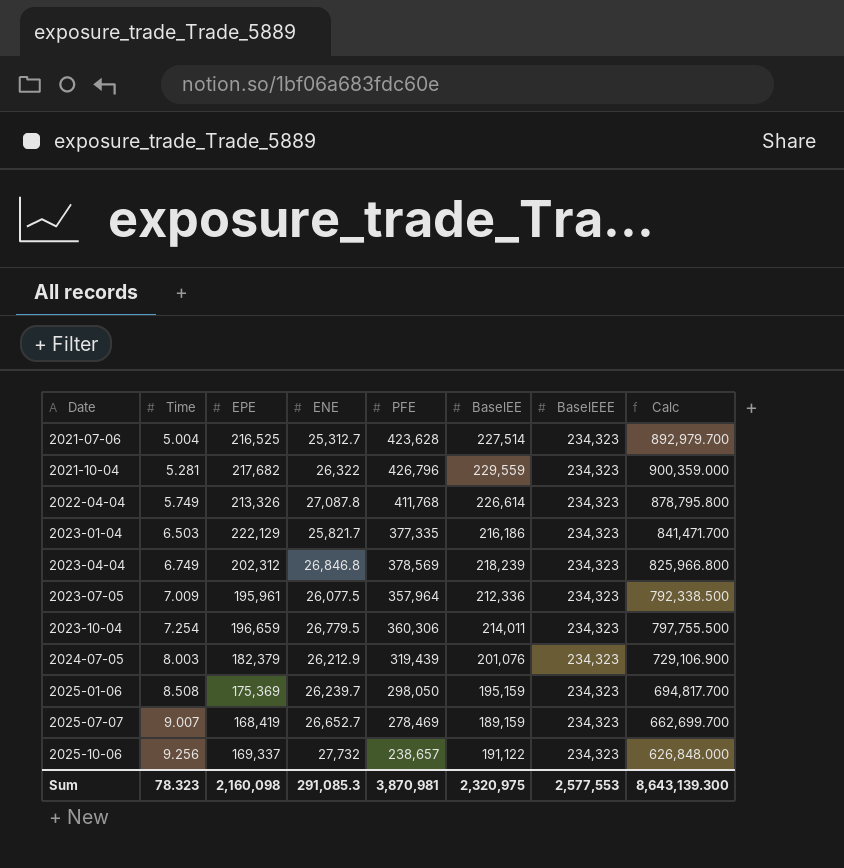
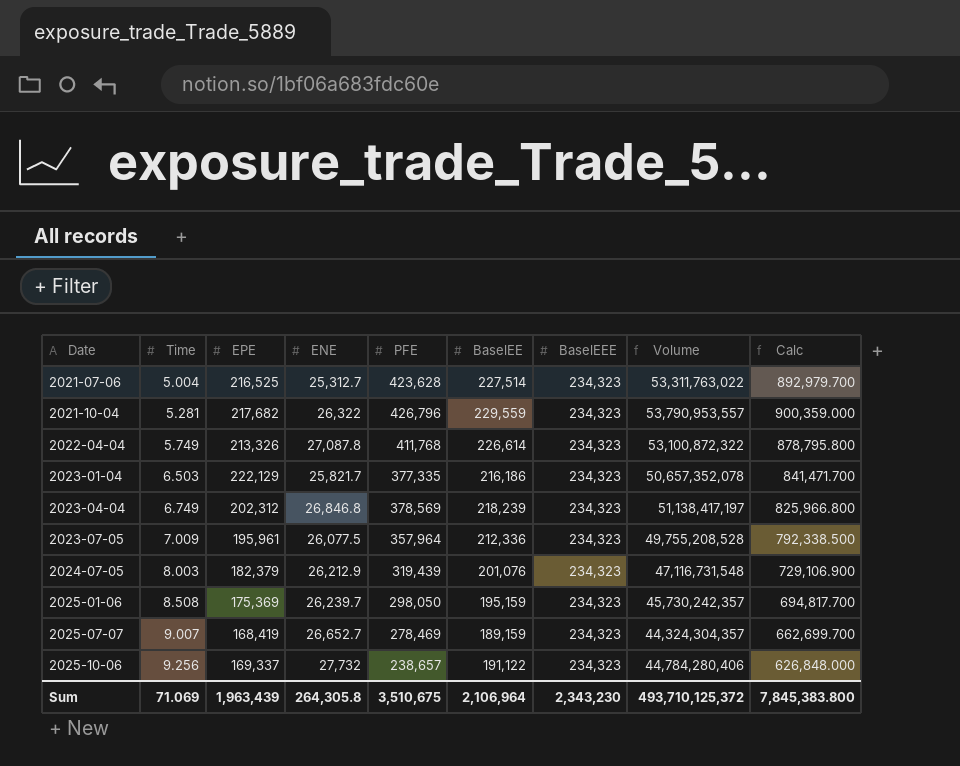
column Volume | formula: none -> [BaselEE] * [BaselEEE]
row 2023-10-04: 7.254 | 196,659 | 26,779.5 | 360,306 | 214,011 | 234,323 | 797,755.500 -> none
Sum | Time: 78.323 -> 71.069
Sum | EPE: 2,160,098 -> 1,963,439
Sum | ENE: 291,085.3 -> 264,305.8
Sum | PFE: 3,870,981 -> 3,510,675
Sum | BaselEE: 2,320,975 -> 2,106,964
Sum | BaselEEE: 2,577,553 -> 2,343,230
Sum | Calc: 8,643,139.300 -> 7,845,383.800

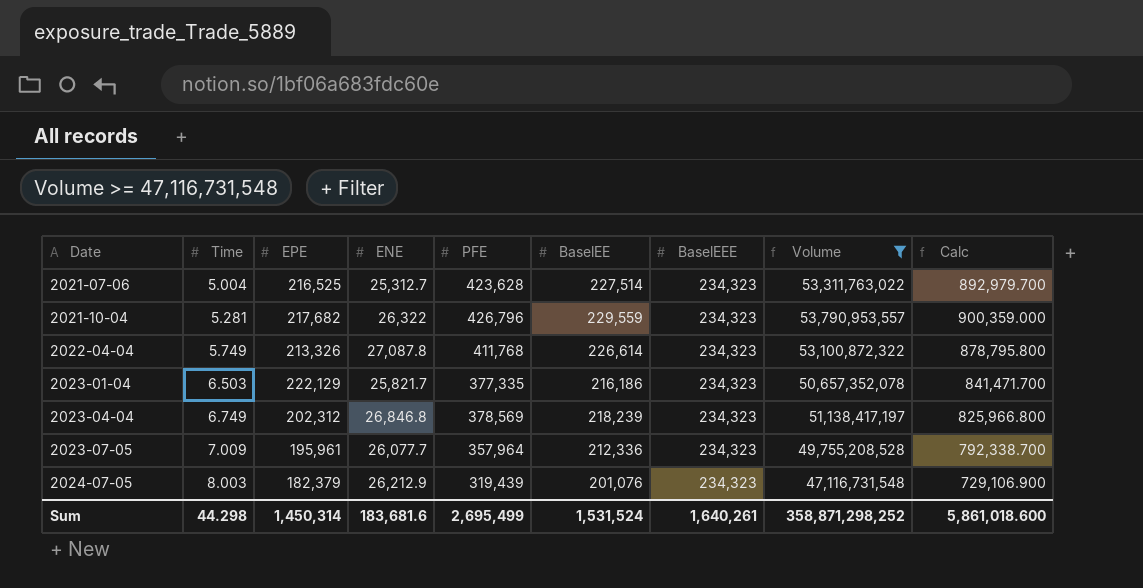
filter: none -> Volume >= 47,116,731,548
2023-07-05 | ENE: 26,077.5 -> 26,077.7
2023-07-05 | Calc: 792,338.500 -> 792,338.700
Sum | Time: 71.069 -> 44.298
Sum | EPE: 1,963,439 -> 1,450,314
Sum | ENE: 264,305.8 -> 183,681.6
Sum | PFE: 3,510,675 -> 2,695,499
Sum | BaselEE: 2,106,964 -> 1,531,524
Sum | BaselEEE: 2,343,230 -> 1,640,261
Sum | Volume: 493,710,125,372 -> 358,871,298,252
Sum | Calc: 7,845,383.800 -> 5,861,018.600

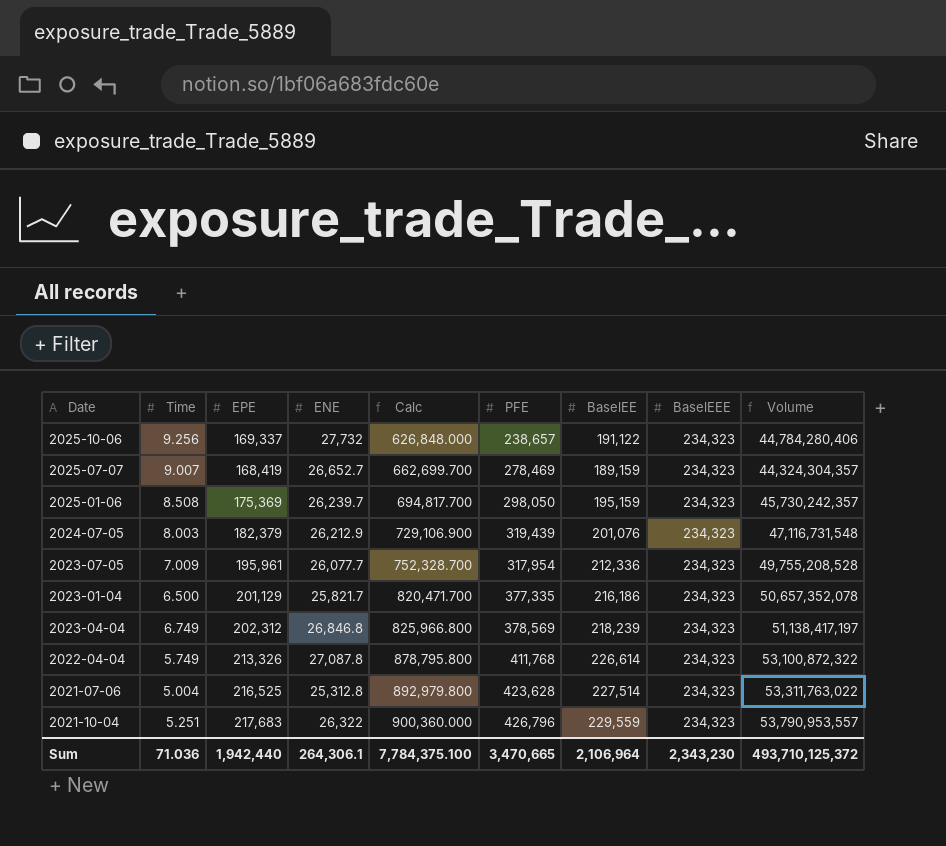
filter: Volume >= 47,116,731,548 -> none
row order: Date ascending -> Calc ascending
column Calc | position: 9 -> 5
2023-07-05 | Calc: 792,338.700 -> 752,328.700
2023-07-05 | PFE: 357,964 -> 317,954
2023-01-04 | Time: 6.503 -> 6.500
2023-01-04 | EPE: 222,129 -> 201,129
2023-01-04 | Calc: 841,471.700 -> 820,471.700
2021-07-06 | ENE: 25,312.7 -> 25,312.8
2021-07-06 | Calc: 892,979.700 -> 892,979.800
2021-10-04 | Time: 5.281 -> 5.251
2021-10-04 | EPE: 217,682 -> 217,683
2021-10-04 | Calc: 900,359.000 -> 900,360.000
Sum | Time: 44.298 -> 71.036
Sum | EPE: 1,450,314 -> 1,942,440
Sum | ENE: 183,681.6 -> 264,306.1
Sum | Calc: 5,861,018.600 -> 7,784,375.100
Sum | PFE: 2,695,499 -> 3,470,665
Sum | BaselEE: 1,531,524 -> 2,106,964
Sum | BaselEEE: 1,640,261 -> 2,343,230
Sum | Volume: 358,871,298,252 -> 493,710,125,372

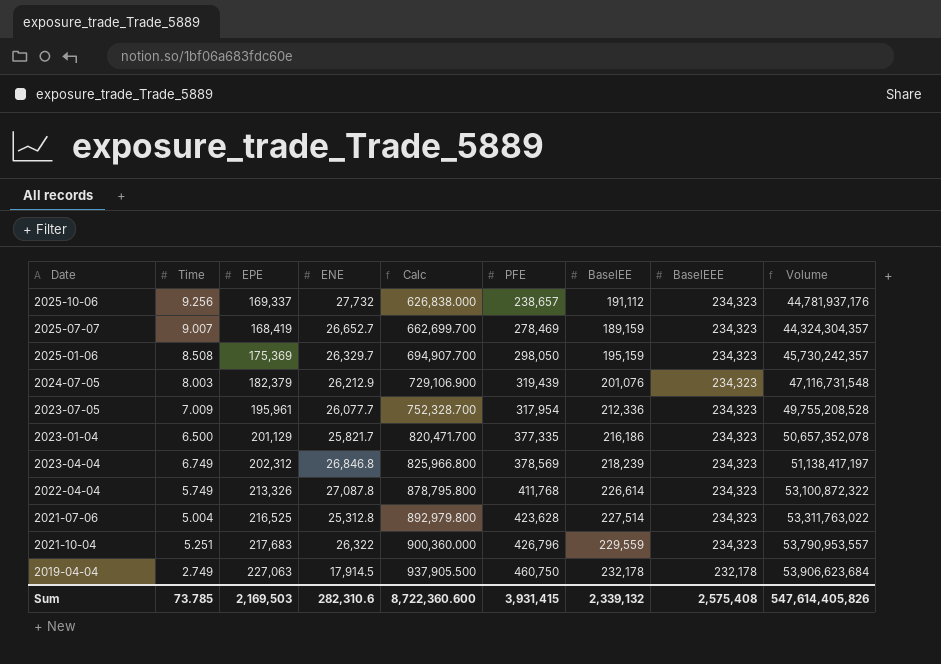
2025-10-06 | Calc: 626,848.000 -> 626,838.000
2025-10-06 | BaselEE: 191,122 -> 191,112
2025-10-06 | Volume: 44,784,280,406 -> 44,781,937,176
2025-01-06 | ENE: 26,239.7 -> 26,329.7
2025-01-06 | Calc: 694,817.700 -> 694,907.700
row 2019-04-04: none -> 2.749 | 227,063 | 17,914.5 | 937,905.500 | 460,750 | 232,178 | 232,178 | 53,906,623,684
Sum | Time: 71.036 -> 73.785
Sum | EPE: 1,942,440 -> 2,169,503
Sum | ENE: 264,306.1 -> 282,310.6
Sum | Calc: 7,784,375.100 -> 8,722,360.600
Sum | PFE: 3,470,665 -> 3,931,415
Sum | BaselEE: 2,106,964 -> 2,339,132
Sum | BaselEEE: 2,343,230 -> 2,575,408
Sum | Volume: 493,710,125,372 -> 547,614,405,826

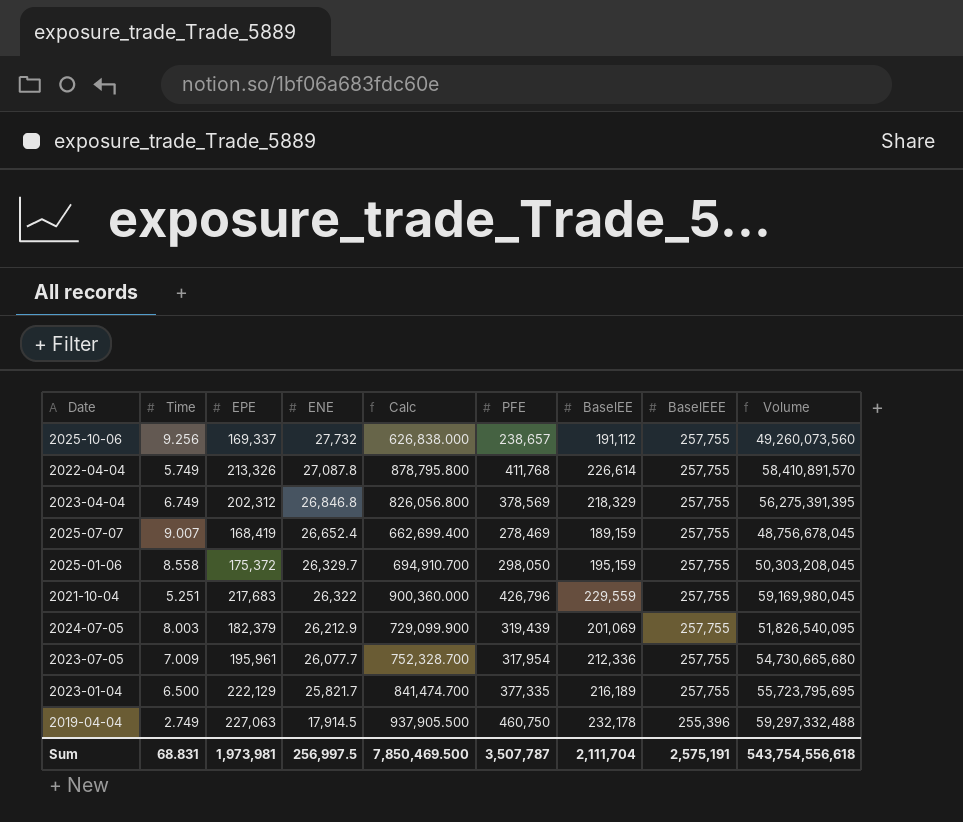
row order: Calc ascending -> ENE descending
row 2021-07-06: 5.004 | 216,525 | 25,312.8 | 892,979.800 | 423,628 | 227,514 | 234,323 | 53,311,763,022 -> none
2025-10-06 | BaselEEE: 234,323 -> 257,755
2025-10-06 | Volume: 44,781,937,176 -> 49,260,073,560
2022-04-04 | BaselEEE: 234,323 -> 257,755
2022-04-04 | Volume: 53,100,872,322 -> 58,410,891,570
2023-04-04 | Calc: 825,966.800 -> 826,056.800
2023-04-04 | BaselEE: 218,239 -> 218,329
2023-04-04 | BaselEEE: 234,323 -> 257,755
2023-04-04 | Volume: 51,138,417,197 -> 56,275,391,395
2025-07-07 | ENE: 26,652.7 -> 26,652.4
2025-07-07 | Calc: 662,699.700 -> 662,699.400
2025-07-07 | BaselEEE: 234,323 -> 257,755
2025-07-07 | Volume: 44,324,304,357 -> 48,756,678,045
2025-01-06 | Time: 8.508 -> 8.558
2025-01-06 | EPE: 175,369 -> 175,372
2025-01-06 | Calc: 694,907.700 -> 694,910.700
2025-01-06 | BaselEEE: 234,323 -> 257,755
2025-01-06 | Volume: 45,730,242,357 -> 50,303,208,045
2021-10-04 | BaselEEE: 234,323 -> 257,755
2021-10-04 | Volume: 53,790,953,557 -> 59,169,980,045
2024-07-05 | Calc: 729,106.900 -> 729,099.900
2024-07-05 | BaselEE: 201,076 -> 201,069
2024-07-05 | BaselEEE: 234,323 -> 257,755
2024-07-05 | Volume: 47,116,731,548 -> 51,826,540,095
2023-07-05 | BaselEEE: 234,323 -> 257,755
2023-07-05 | Volume: 49,755,208,528 -> 54,730,665,680
2023-01-04 | EPE: 201,129 -> 222,129
2023-01-04 | Calc: 820,471.700 -> 841,474.700
2023-01-04 | BaselEE: 216,186 -> 216,189
2023-01-04 | BaselEEE: 234,323 -> 257,755
2023-01-04 | Volume: 50,657,352,078 -> 55,723,795,695
2019-04-04 | BaselEEE: 232,178 -> 255,396
2019-04-04 | Volume: 53,906,623,684 -> 59,297,332,488
Sum | Time: 73.785 -> 68.831
Sum | EPE: 2,169,503 -> 1,973,981
Sum | ENE: 282,310.6 -> 256,997.5
Sum | Calc: 8,722,360.600 -> 7,850,469.500
Sum | PFE: 3,931,415 -> 3,507,787
Sum | BaselEE: 2,339,132 -> 2,111,704
Sum | BaselEEE: 2,575,408 -> 2,575,191
Sum | Volume: 547,614,405,826 -> 543,754,556,618

